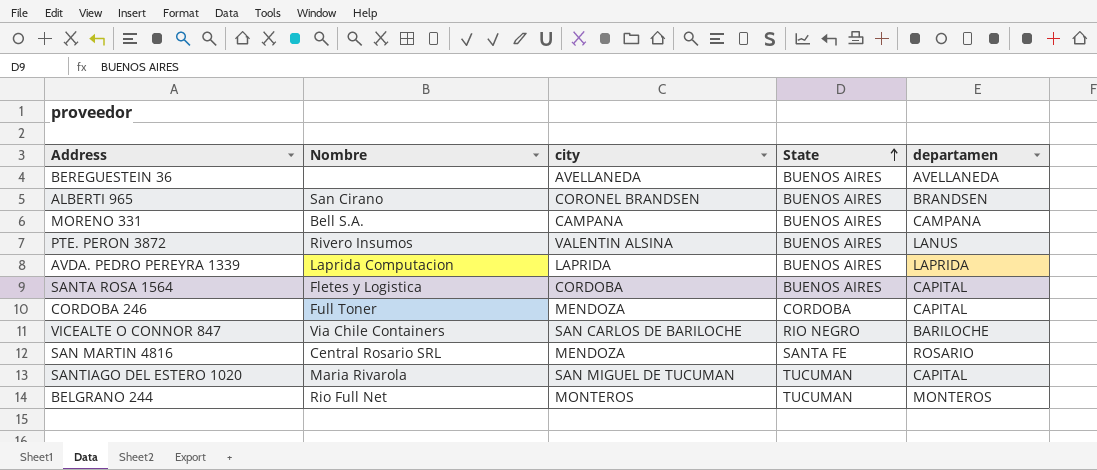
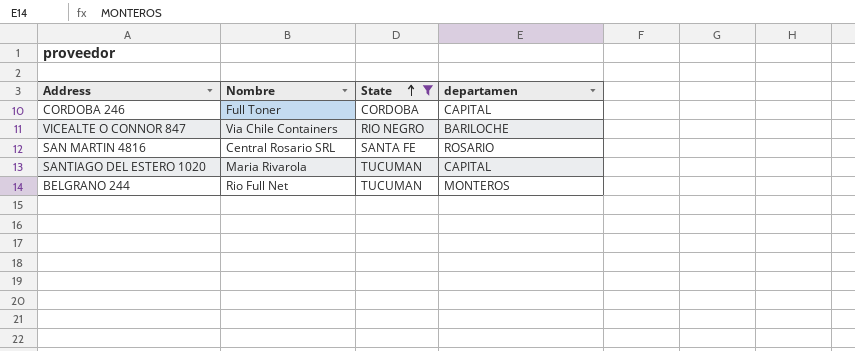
filter: none -> State != BUENOS AIRES
column city | position: 3 -> none

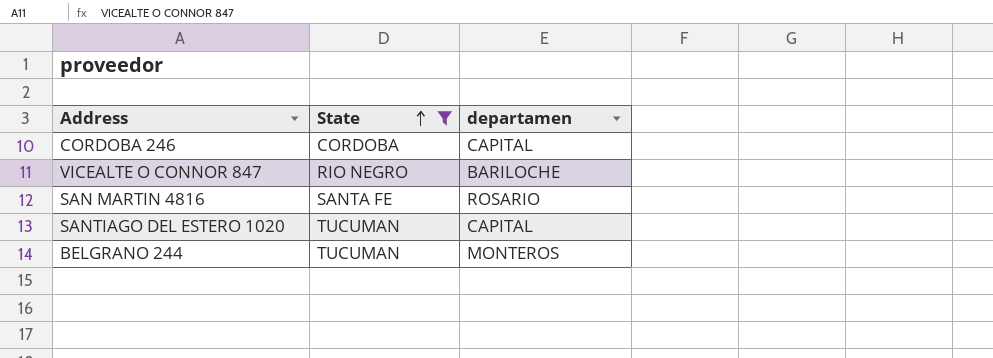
column Nombre | position: 2 -> none

